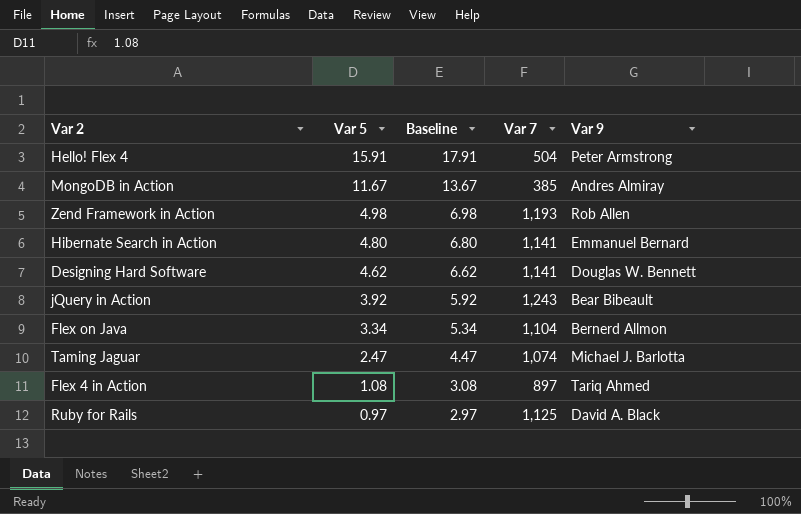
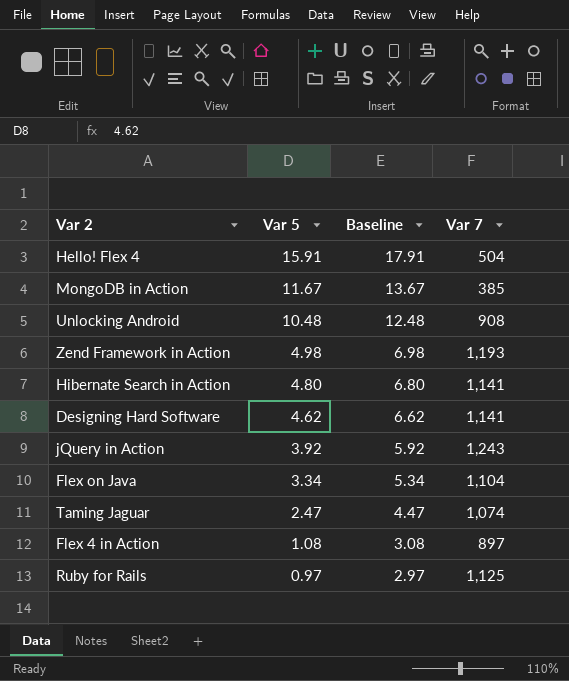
column Var 9 | position: 5 -> none
row Unlocking Android: none -> 10.48 | 12.48 | 908

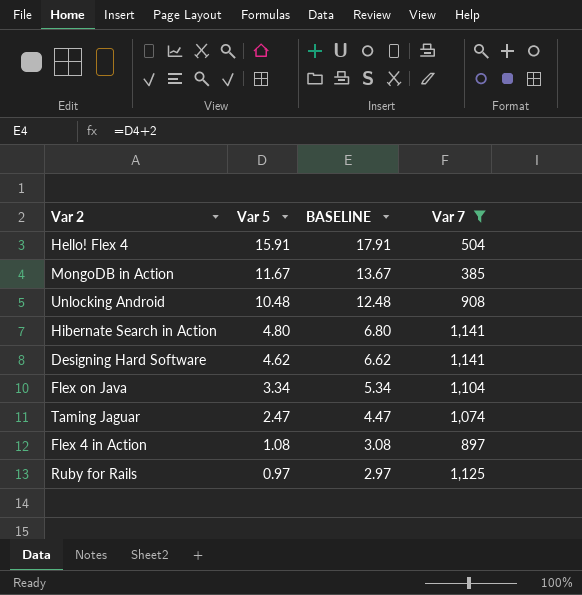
filter: none -> Var 7 <= 1,141
column name: Baseline -> BASELINE

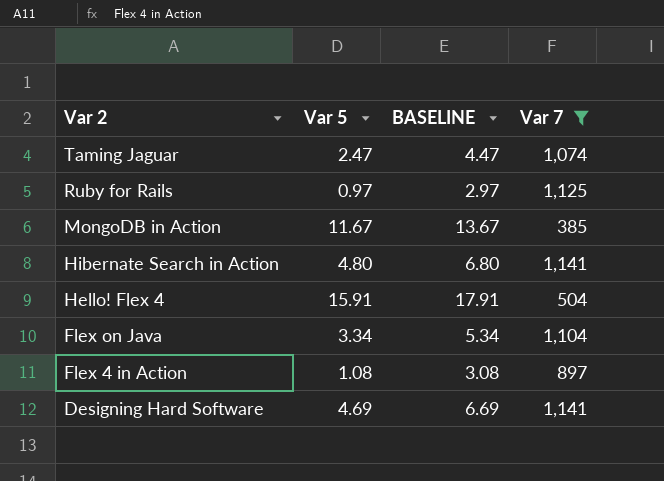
row order: Var 5 descending -> Var 2 descending
row Unlocking Android: 10.48 | 12.48 | 908 -> none
Designing Hard Software | Var 5: 4.62 -> 4.69
Designing Hard Software | BASELINE: 6.62 -> 6.69

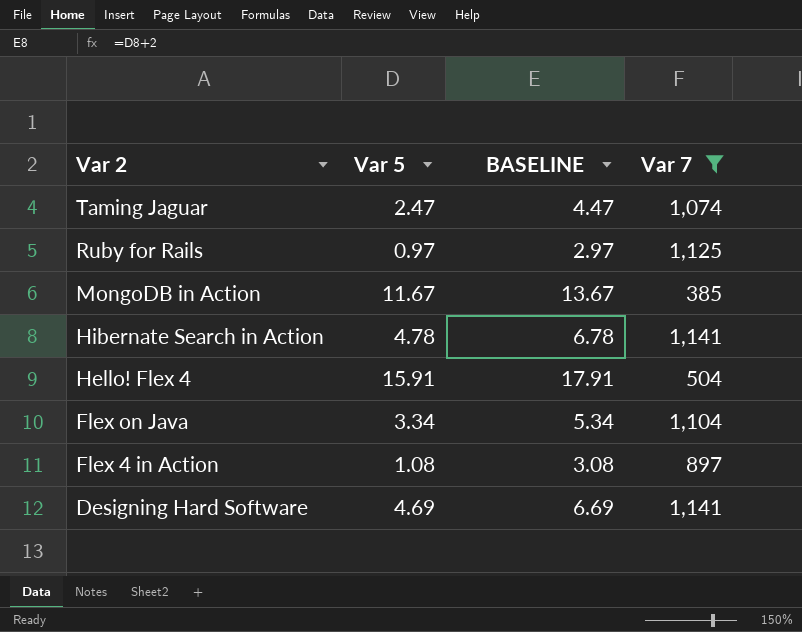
Hibernate Search in Action | Var 5: 4.80 -> 4.78
Hibernate Search in Action | BASELINE: 6.80 -> 6.78

